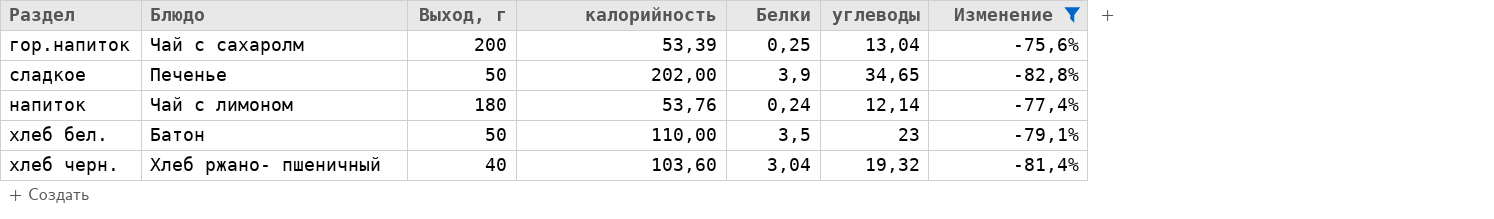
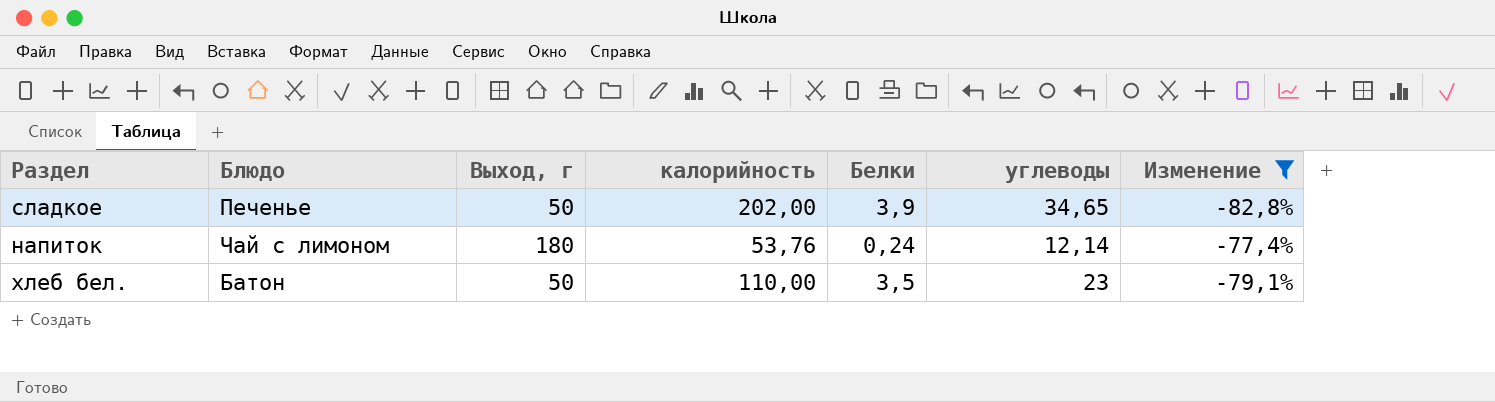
row гор.напиток: Чай с сахаролм | 200 | 53,39 | 0,25 | 13,04 | -75,6% -> none
row хлеб черн.: Хлеб ржано- пшеничный | 40 | 103,60 | 3,04 | 19,32 | -81,4% -> none

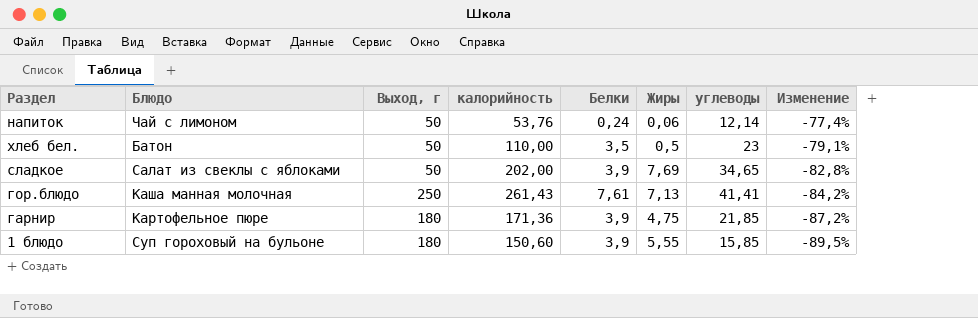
filter: Изменение >= -82,8% -> none
row order: none -> Изменение descending
column Жиры | position: none -> 6
напиток | Выход, г: 180 -> 50
сладкое | Блюдо: Печенье -> Салат из свеклы с яблоками

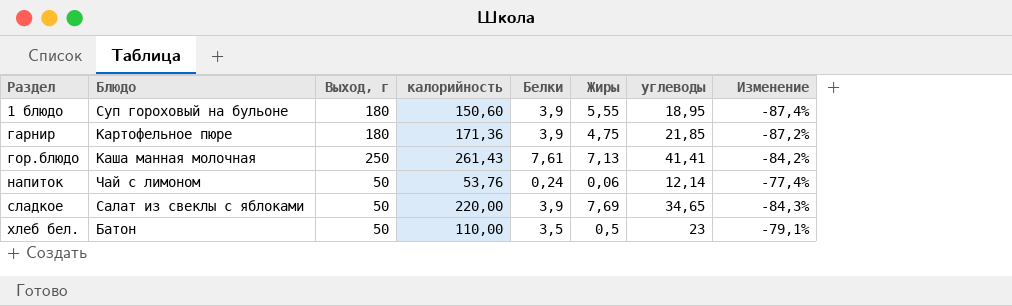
row order: Изменение descending -> Раздел ascending
1 блюдо | углеводы: 15,85 -> 18,95
1 блюдо | Изменение: -89,5% -> -87,4%
сладкое | калорийность: 202,00 -> 220,00
сладкое | Изменение: -82,8% -> -84,3%

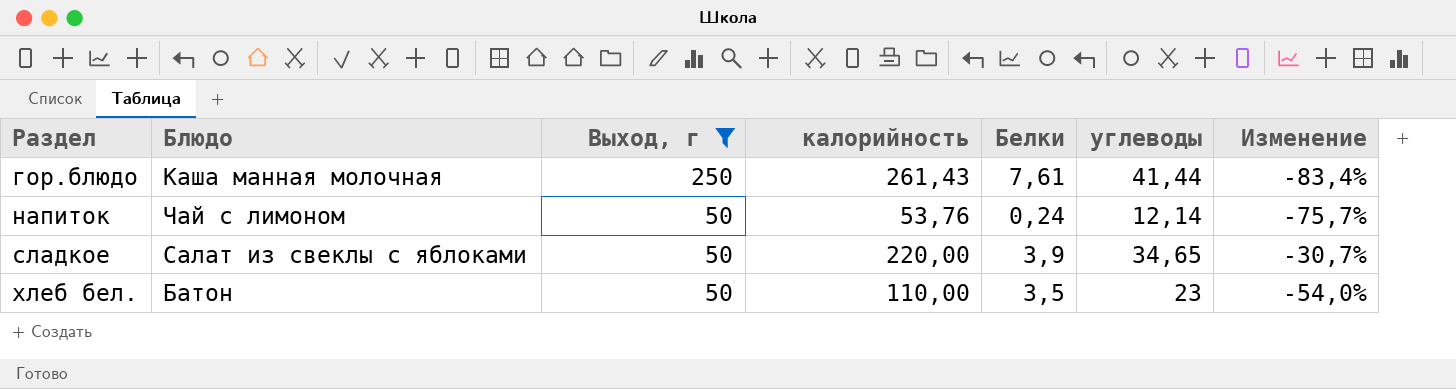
filter: none -> Выход, г != 180
column Жиры | position: 6 -> none
column Изменение | formula: ([углеводы] - [калорийность]) / [калорийность] -> ([углеводы] - [Выход, г]) / [Выход, г]
гор.блюдо | углеводы: 41,41 -> 41,44

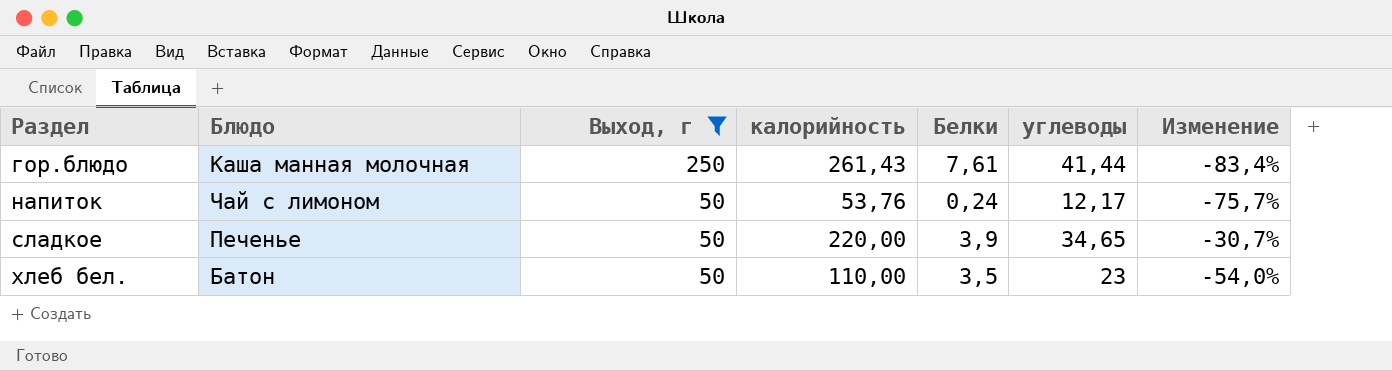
напиток | углеводы: 12,14 -> 12,17
сладкое | Блюдо: Салат из свеклы с яблоками -> Печенье

